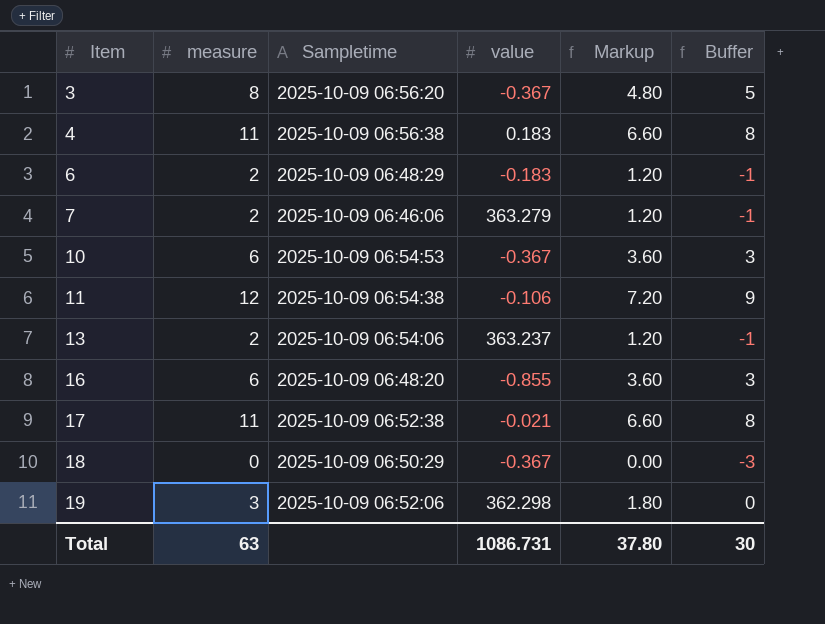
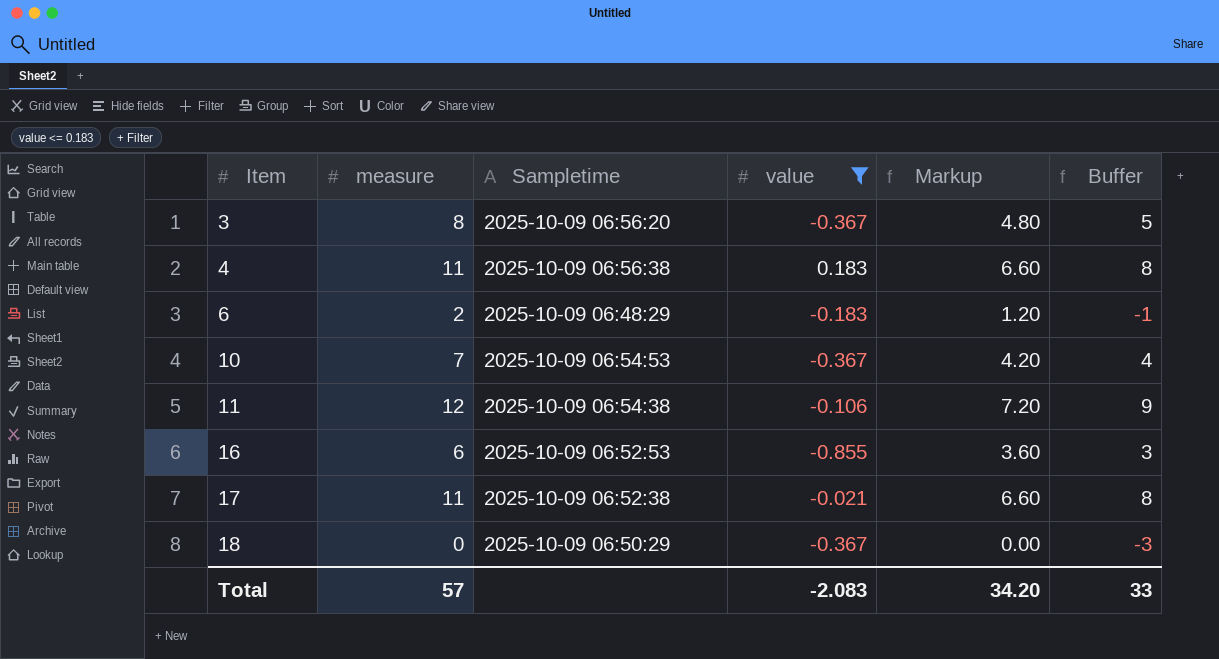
filter: none -> value <= 0.183
10 | measure: 6 -> 7
10 | Markup: 3.60 -> 4.20
10 | Buffer: 3 -> 4
16 | Sampletime: 2025-10-09 06:48:20 -> 2025-10-09 06:52:53
Total | measure: 63 -> 57
Total | value: 1086.731 -> -2.083
Total | Markup: 37.80 -> 34.20
Total | Buffer: 30 -> 33

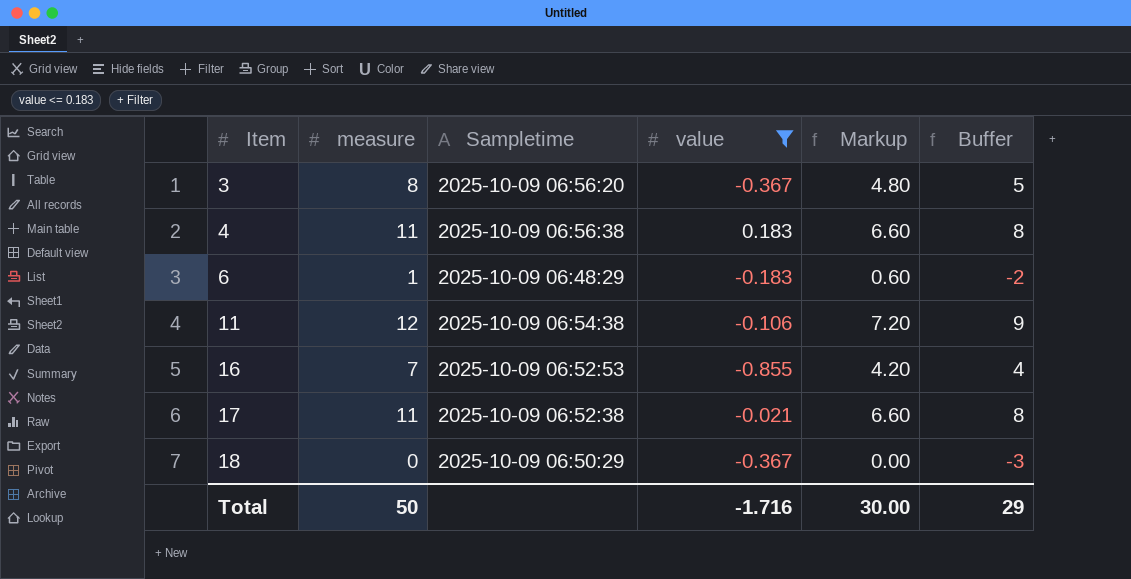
row 10: 7 | 2025-10-09 06:54:53 | -0.367 | 4.20 | 4 -> none
6 | measure: 2 -> 1
6 | Markup: 1.20 -> 0.60
6 | Buffer: -1 -> -2
16 | measure: 6 -> 7
16 | Markup: 3.60 -> 4.20
16 | Buffer: 3 -> 4
Total | measure: 57 -> 50
Total | value: -2.083 -> -1.716
Total | Markup: 34.20 -> 30.00
Total | Buffer: 33 -> 29

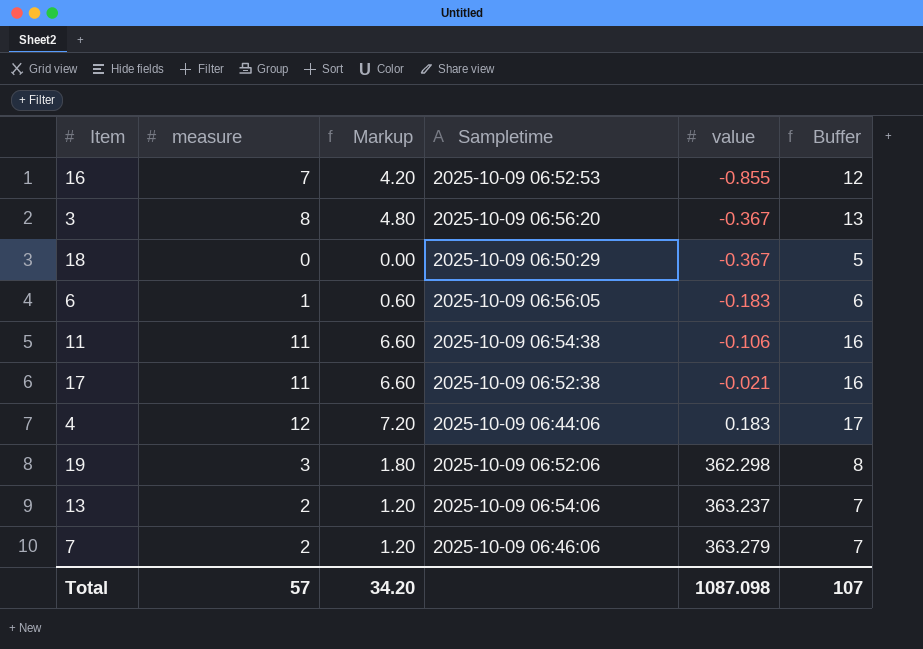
filter: value <= 0.183 -> none
row order: Item ascending -> value ascending
column Markup | position: 5 -> 3
column Buffer | formula: [measure] - 3 -> [measure] + 5
6 | Sampletime: 2025-10-09 06:48:29 -> 2025-10-09 06:56:05
11 | measure: 12 -> 11
11 | Markup: 7.20 -> 6.60
4 | measure: 11 -> 12
4 | Markup: 6.60 -> 7.20
4 | Sampletime: 2025-10-09 06:56:38 -> 2025-10-09 06:44:06
Total | measure: 50 -> 57
Total | Markup: 30.00 -> 34.20
Total | value: -1.716 -> 1087.098
Total | Buffer: 29 -> 107

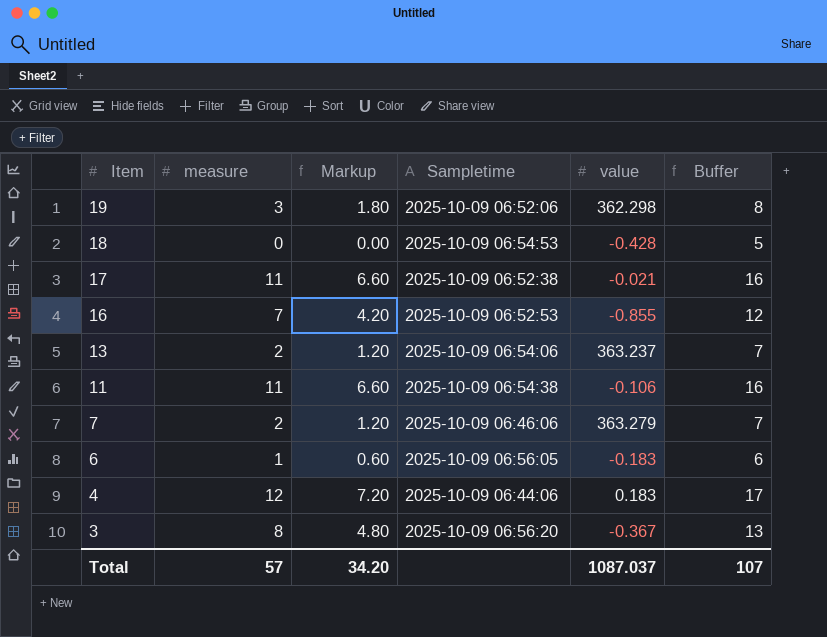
row order: value ascending -> Item descending
18 | Sampletime: 2025-10-09 06:50:29 -> 2025-10-09 06:54:53
18 | value: -0.367 -> -0.428
Total | value: 1087.098 -> 1087.037

